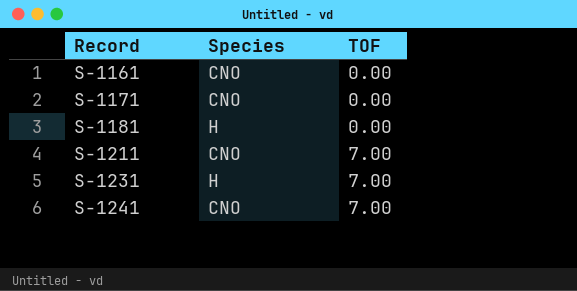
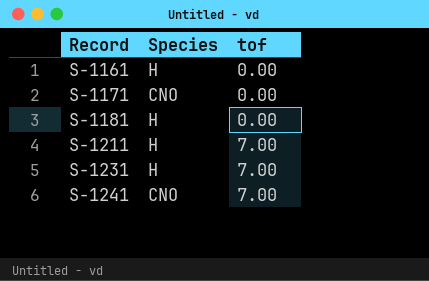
column name: TOF -> tof
S-1161 | Species: CNO -> H
S-1211 | Species: CNO -> H

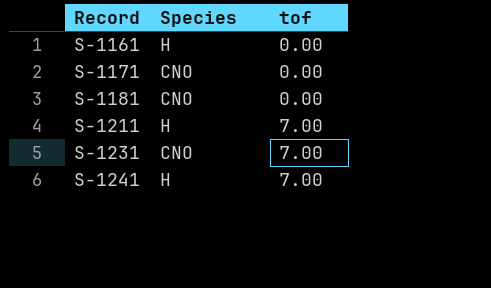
S-1181 | Species: H -> CNO
S-1231 | Species: H -> CNO
S-1241 | Species: CNO -> H

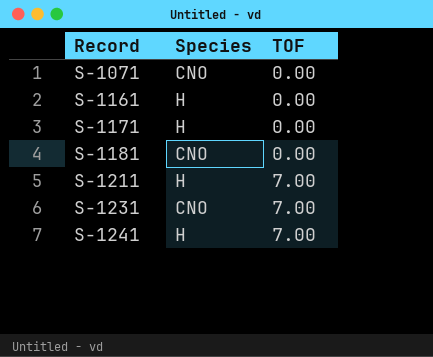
column name: tof -> TOF
row S-1071: none -> CNO | 0.00
S-1171 | Species: CNO -> H

